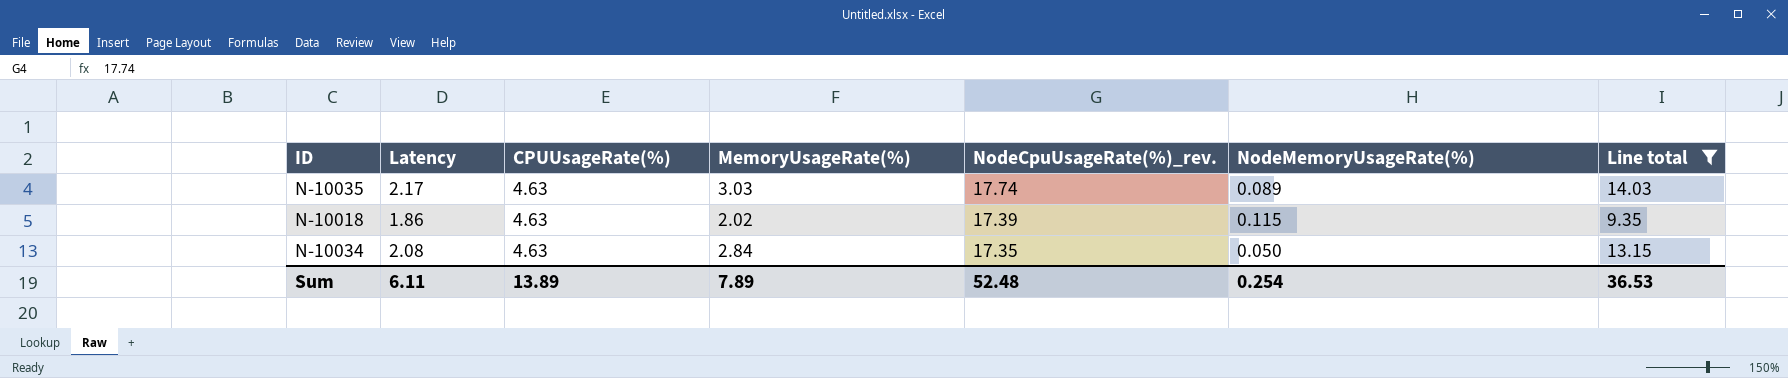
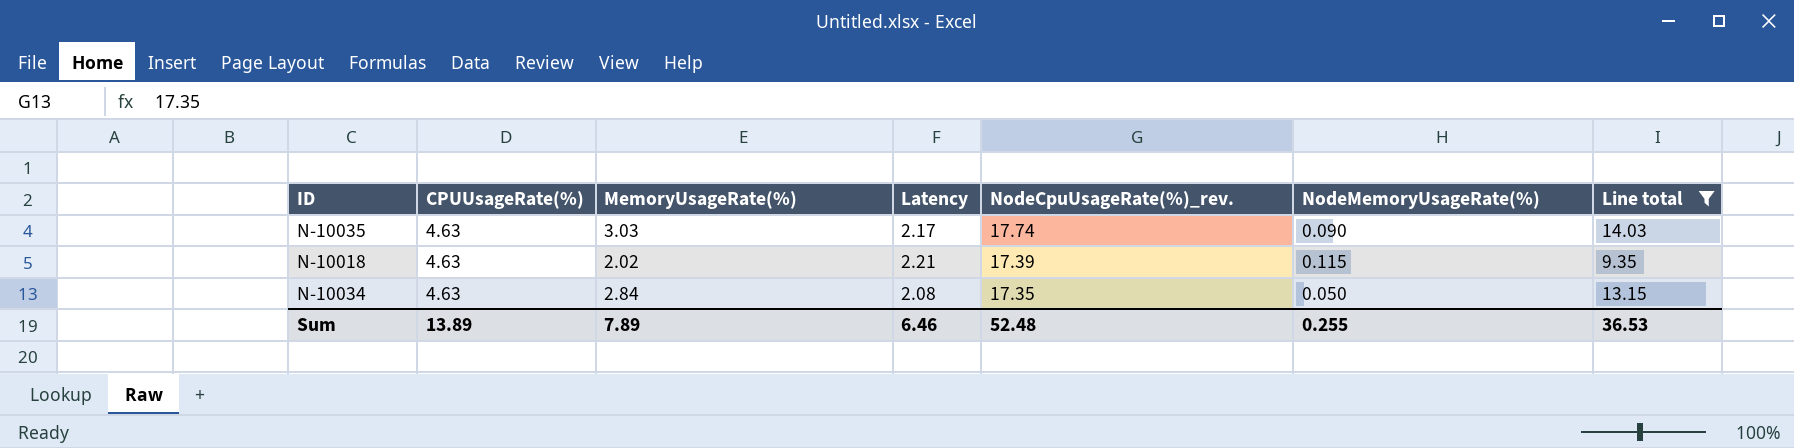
column Latency | position: 2 -> 4
N-10035 | NodeMemoryUsageRate(%): 0.089 -> 0.090
N-10018 | Latency: 1.86 -> 2.21
Sum | Latency: 6.11 -> 6.46
Sum | NodeMemoryUsageRate(%): 0.254 -> 0.255

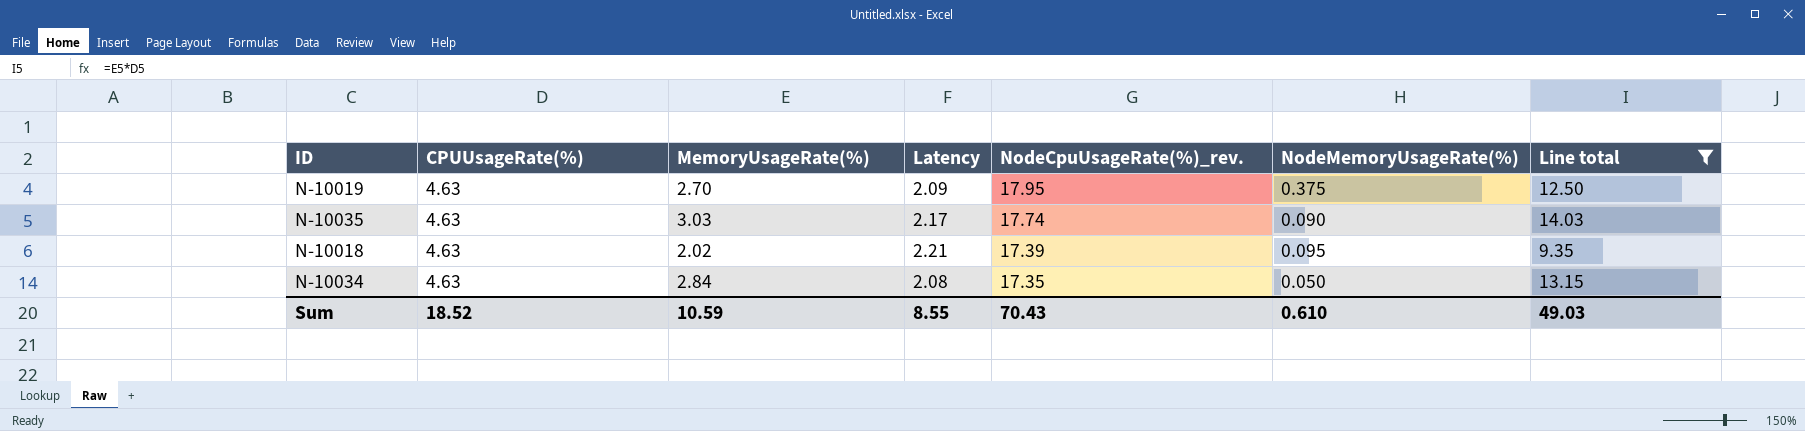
row N-10019: none -> 4.63 | 2.70 | 2.09 | 17.95 | 0.375 | 12.50
N-10018 | NodeMemoryUsageRate(%): 0.115 -> 0.095
Sum | CPUUsageRate(%): 13.89 -> 18.52
Sum | MemoryUsageRate(%): 7.89 -> 10.59
Sum | Latency: 6.46 -> 8.55
Sum | NodeCpuUsageRate(%)_rev.: 52.48 -> 70.43
Sum | NodeMemoryUsageRate(%): 0.255 -> 0.610
Sum | Line total: 36.53 -> 49.03

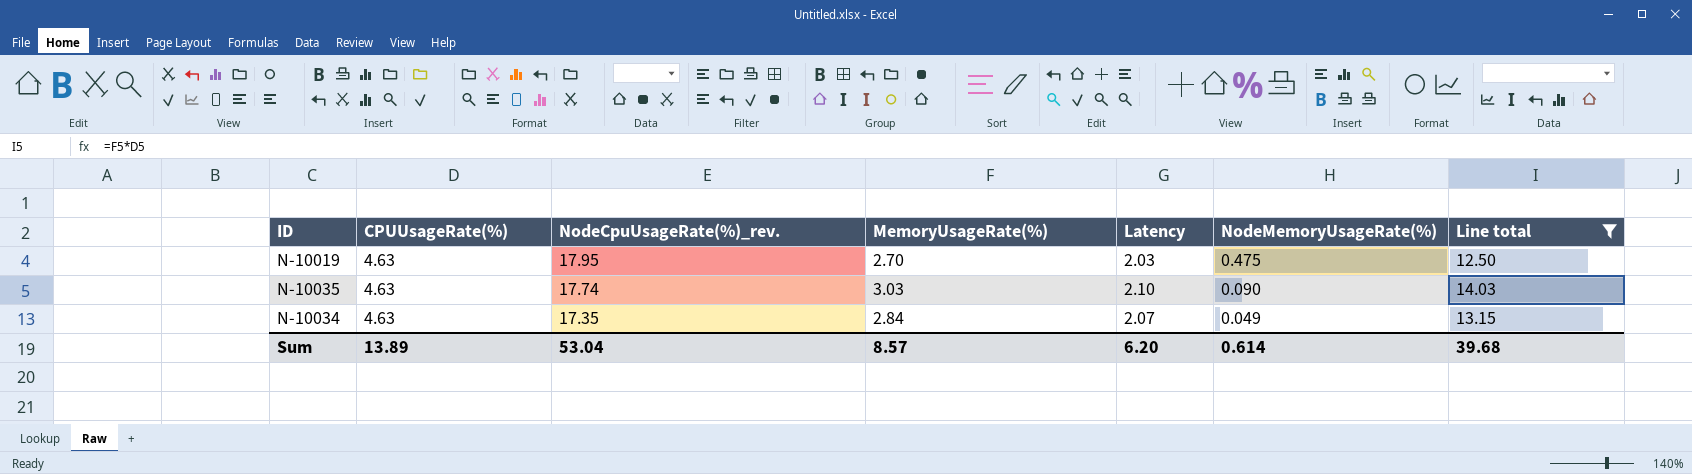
column NodeCpuUsageRate(%)_rev. | position: 5 -> 3
row N-10018: 4.63 | 2.02 | 2.21 | 17.39 | 0.095 | 9.35 -> none
N-10019 | Latency: 2.09 -> 2.03
N-10019 | NodeMemoryUsageRate(%): 0.375 -> 0.475
N-10035 | Latency: 2.17 -> 2.10
N-10034 | Latency: 2.08 -> 2.07
N-10034 | NodeMemoryUsageRate(%): 0.050 -> 0.049
Sum | CPUUsageRate(%): 18.52 -> 13.89
Sum | NodeCpuUsageRate(%)_rev.: 70.43 -> 53.04
Sum | MemoryUsageRate(%): 10.59 -> 8.57
Sum | Latency: 8.55 -> 6.20
Sum | NodeMemoryUsageRate(%): 0.610 -> 0.614
Sum | Line total: 49.03 -> 39.68

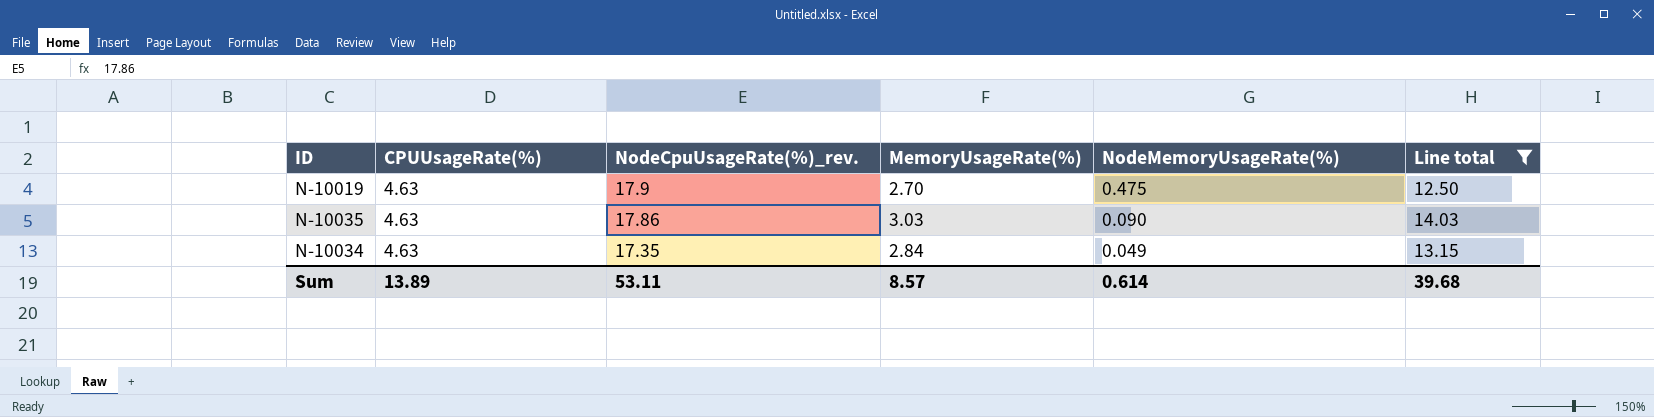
column Latency | position: 5 -> none
N-10019 | NodeCpuUsageRate(%)_rev.: 17.95 -> 17.9
N-10035 | NodeCpuUsageRate(%)_rev.: 17.74 -> 17.86
Sum | NodeCpuUsageRate(%)_rev.: 53.04 -> 53.11

